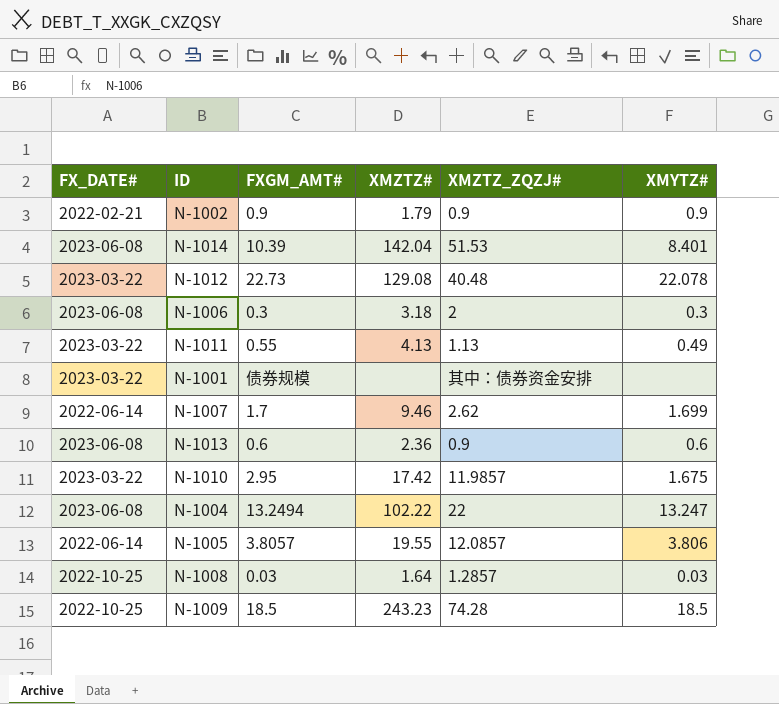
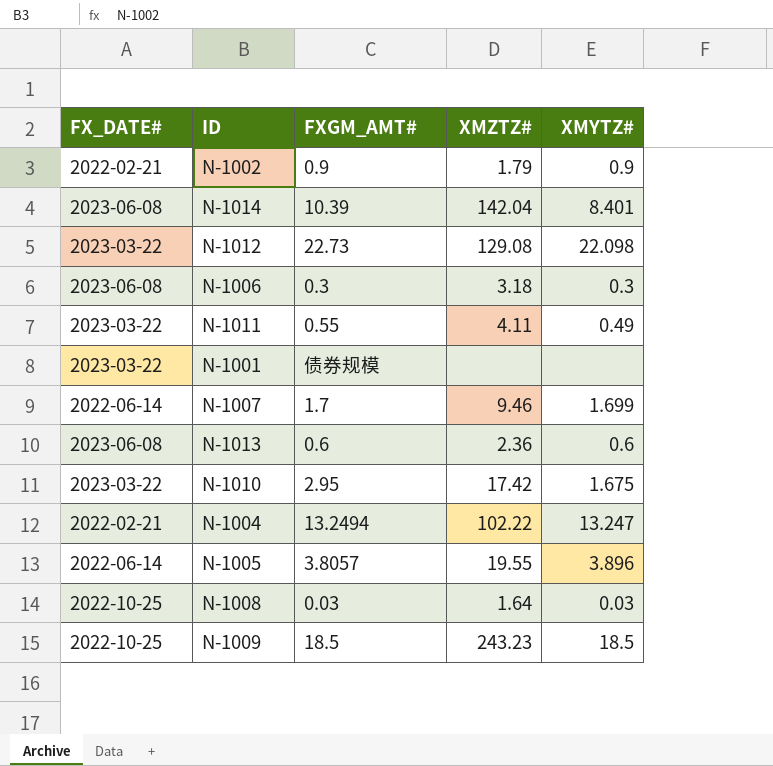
column XMZTZ_ZQZJ# | position: 5 -> none
N-1012 | XMYTZ#: 22.078 -> 22.098
N-1011 | XMZTZ#: 4.13 -> 4.11
N-1004 | FX_DATE#: 2023-06-08 -> 2022-02-21
N-1005 | XMYTZ#: 3.806 -> 3.896

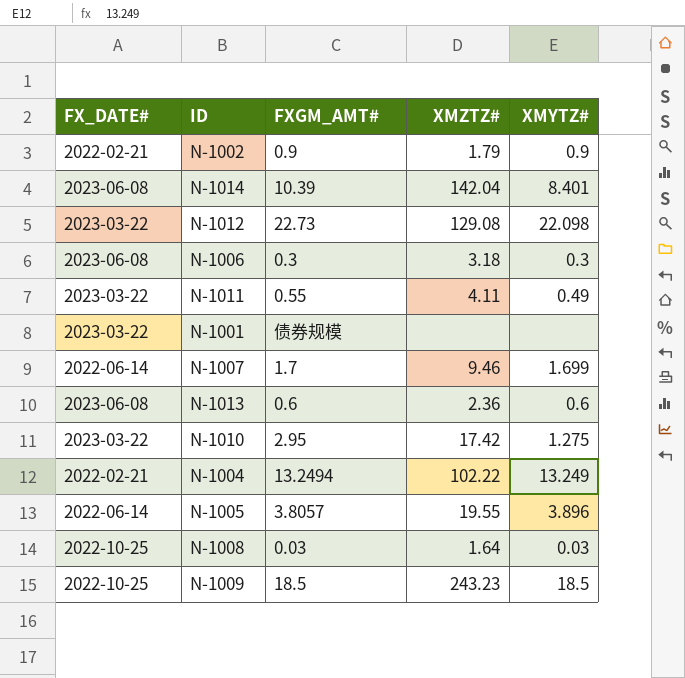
N-1010 | XMYTZ#: 1.675 -> 1.275
N-1004 | XMYTZ#: 13.247 -> 13.249

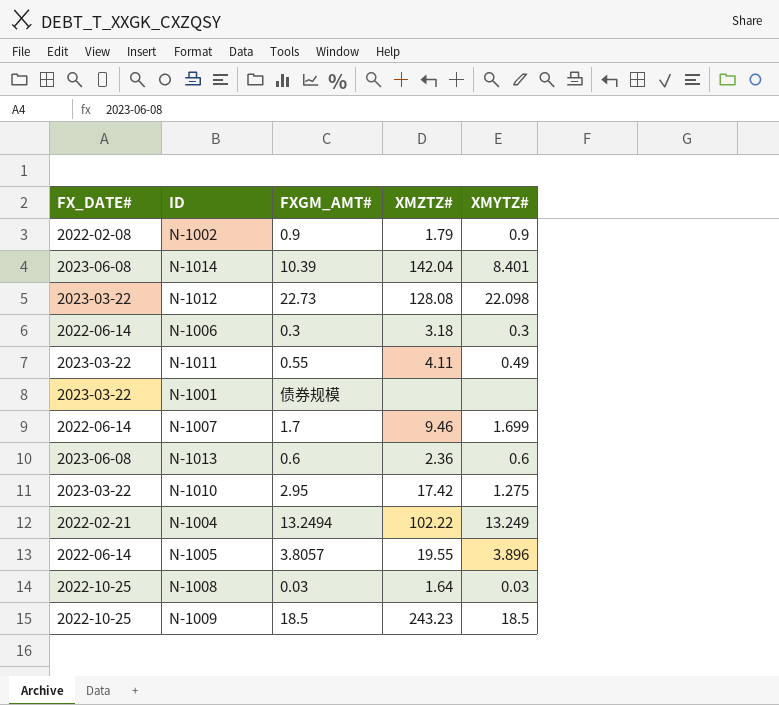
N-1002 | FX_DATE#: 2022-02-21 -> 2022-02-08
N-1012 | XMZTZ#: 129.08 -> 128.08
N-1006 | FX_DATE#: 2023-06-08 -> 2022-06-14

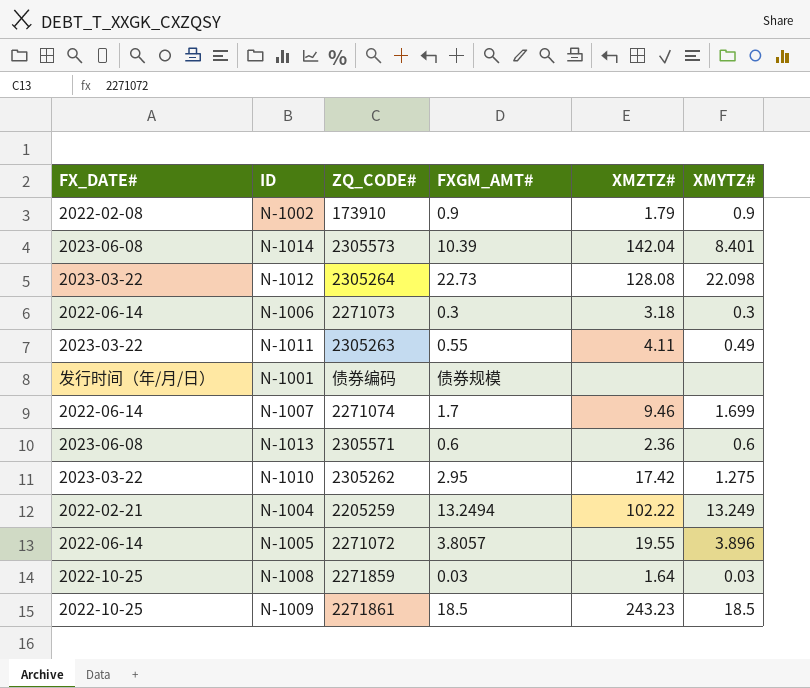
column ZQ_CODE# | position: none -> 3
N-1001 | FX_DATE#: 2023-03-22 -> 发行时间（年/月/日）

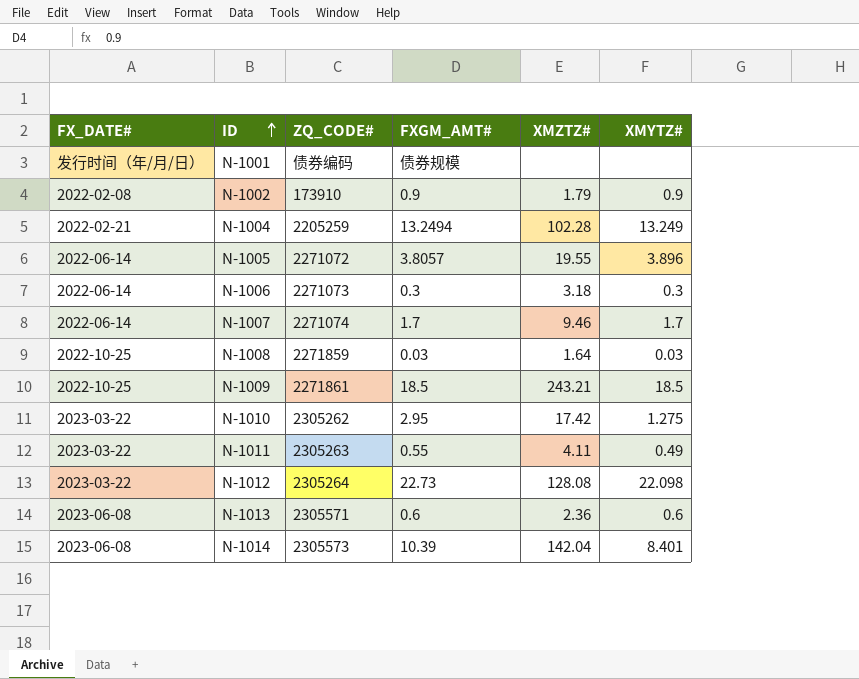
row order: none -> ID ascending
N-1004 | XMZTZ#: 102.22 -> 102.28
N-1007 | XMYTZ#: 1.699 -> 1.7
N-1009 | XMZTZ#: 243.23 -> 243.21

